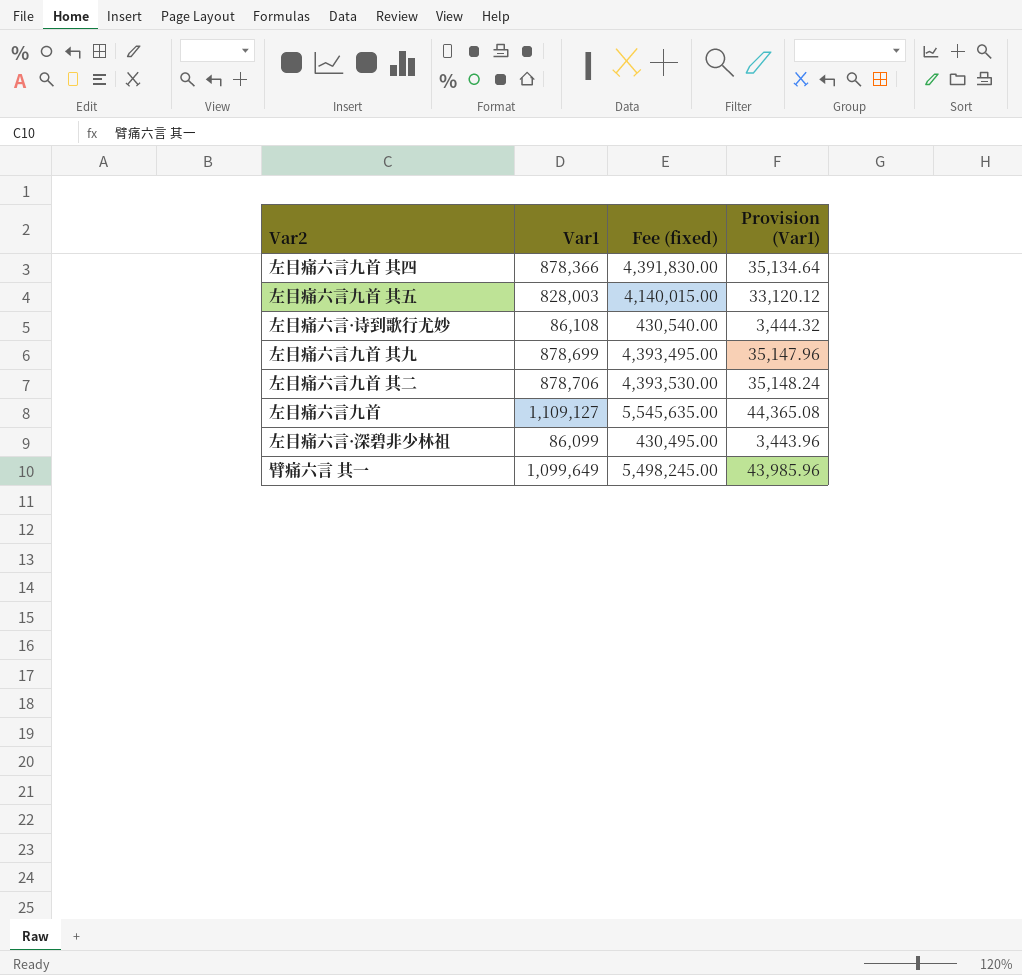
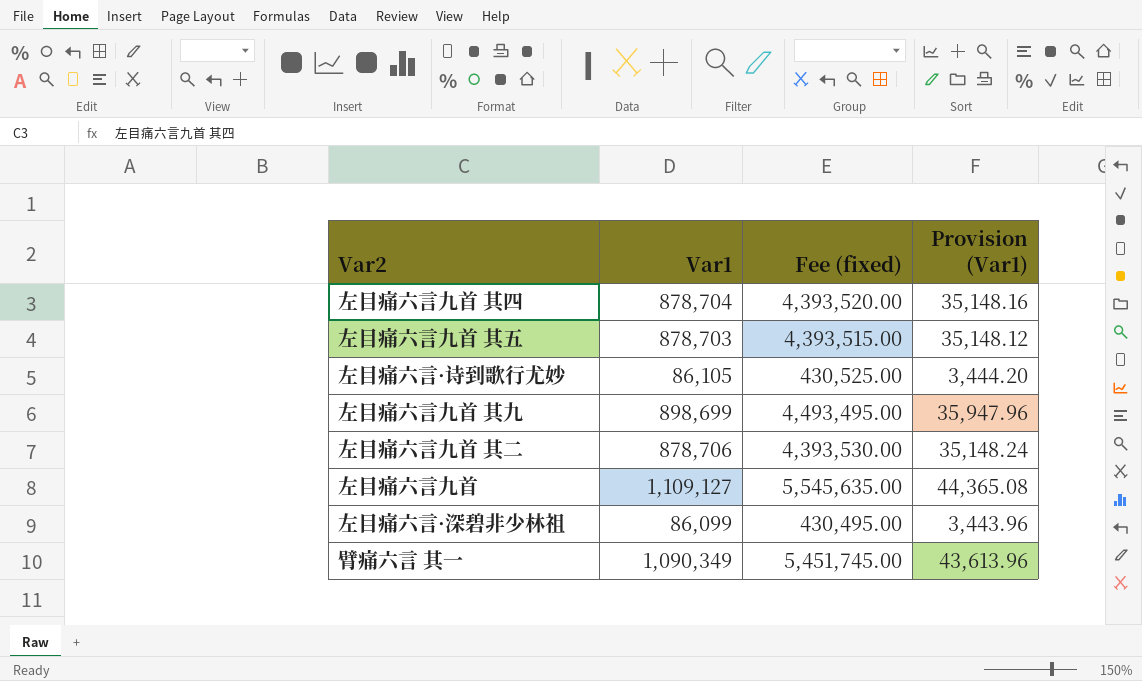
左目痛六言九首 其四 | Var1: 878,366 -> 878,704
左目痛六言九首 其四 | Fee (fixed): 4,391,830.00 -> 4,393,520.00
左目痛六言九首 其四 | Provision (Var1): 35,134.64 -> 35,148.16
左目痛六言九首 其五 | Var1: 828,003 -> 878,703
左目痛六言九首 其五 | Fee (fixed): 4,140,015.00 -> 4,393,515.00
左目痛六言九首 其五 | Provision (Var1): 33,120.12 -> 35,148.12
左目痛六言·诗到歌行尤妙 | Var1: 86,108 -> 86,105
左目痛六言·诗到歌行尤妙 | Fee (fixed): 430,540.00 -> 430,525.00
左目痛六言·诗到歌行尤妙 | Provision (Var1): 3,444.32 -> 3,444.20
左目痛六言九首 其九 | Var1: 878,699 -> 898,699
左目痛六言九首 其九 | Fee (fixed): 4,393,495.00 -> 4,493,495.00
左目痛六言九首 其九 | Provision (Var1): 35,147.96 -> 35,947.96
臂痛六言 其一 | Var1: 1,099,649 -> 1,090,349
臂痛六言 其一 | Fee (fixed): 5,498,245.00 -> 5,451,745.00
臂痛六言 其一 | Provision (Var1): 43,985.96 -> 43,613.96

